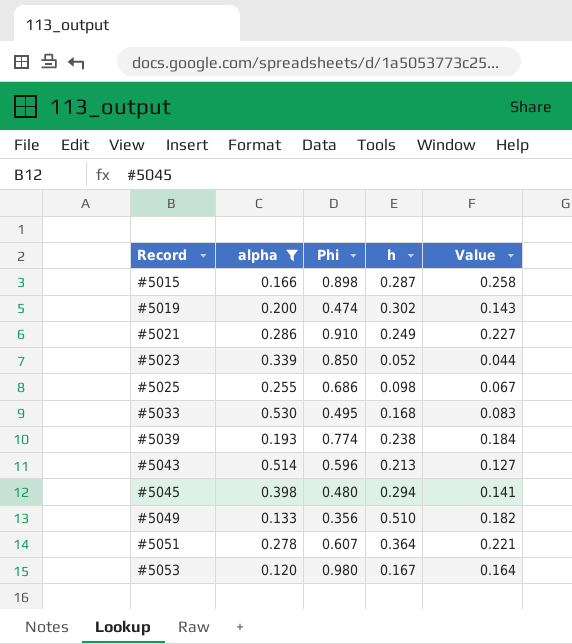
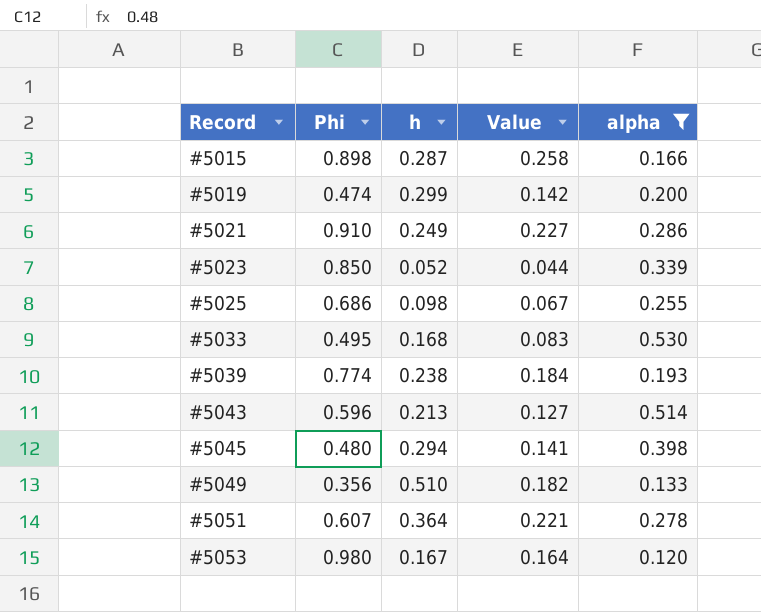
column alpha | position: 2 -> 5
#5019 | h: 0.302 -> 0.299
#5019 | Value: 0.143 -> 0.142

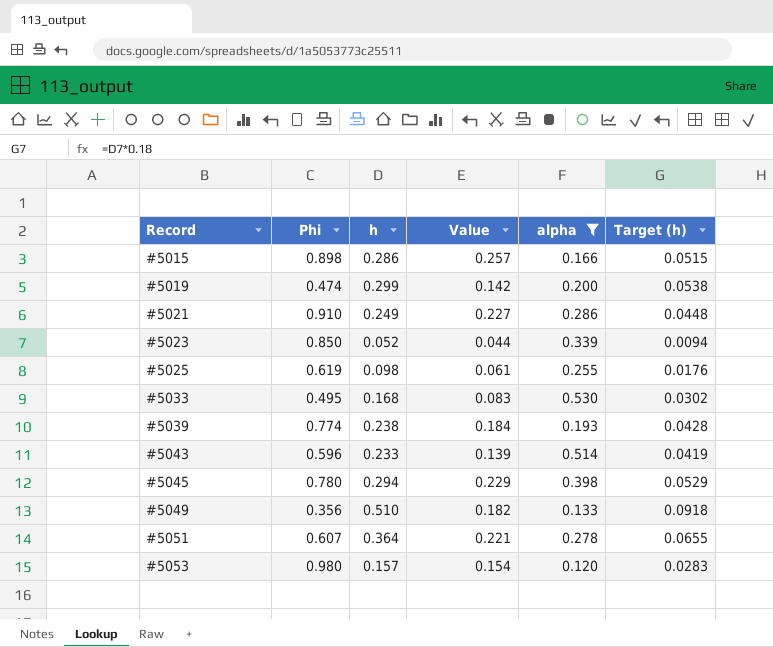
column Target (h) | formula: none -> [h] * 0.18
#5015 | h: 0.287 -> 0.286
#5015 | Value: 0.258 -> 0.257
#5025 | Phi: 0.686 -> 0.619
#5025 | Value: 0.067 -> 0.061
#5043 | h: 0.213 -> 0.233
#5043 | Value: 0.127 -> 0.139
#5045 | Phi: 0.480 -> 0.780
#5045 | Value: 0.141 -> 0.229
#5053 | h: 0.167 -> 0.157
#5053 | Value: 0.164 -> 0.154

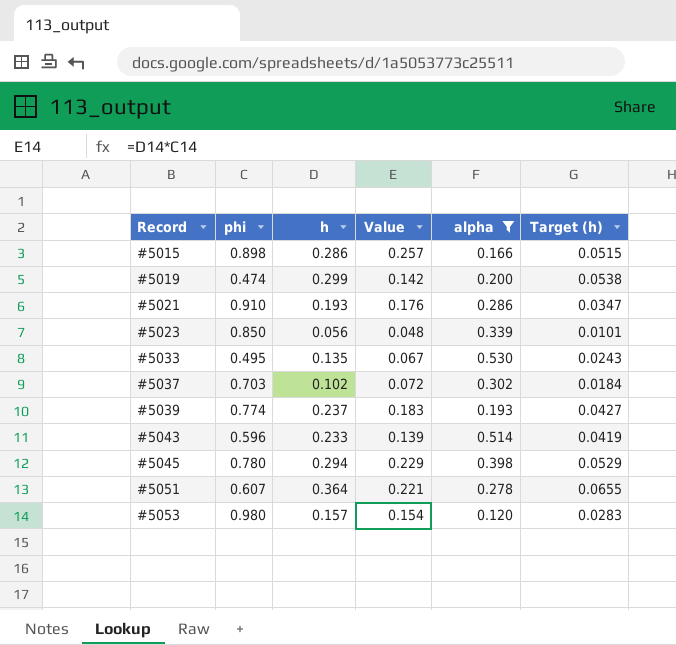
column name: Phi -> phi
row #5025: 0.619 | 0.098 | 0.061 | 0.255 | 0.0176 -> none
row #5049: 0.356 | 0.510 | 0.182 | 0.133 | 0.0918 -> none
#5021 | h: 0.249 -> 0.193
#5021 | Value: 0.227 -> 0.176
#5021 | Target (h): 0.0448 -> 0.0347
#5023 | h: 0.052 -> 0.056
#5023 | Value: 0.044 -> 0.048
#5023 | Target (h): 0.0094 -> 0.0101
#5033 | h: 0.168 -> 0.135
#5033 | Value: 0.083 -> 0.067
#5033 | Target (h): 0.0302 -> 0.0243
row #5037: none -> 0.703 | 0.102 | 0.072 | 0.302 | 0.0184
#5039 | h: 0.238 -> 0.237
#5039 | Value: 0.184 -> 0.183
#5039 | Target (h): 0.0428 -> 0.0427

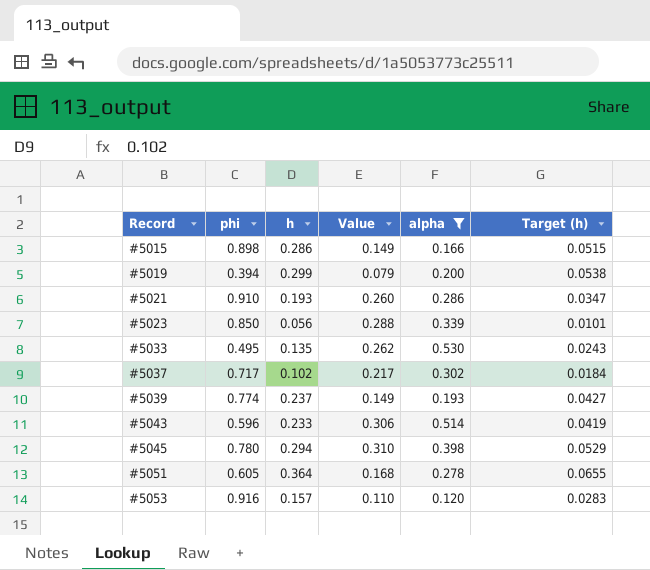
column Value | formula: [phi] * [h] -> [phi] * [alpha]
#5019 | phi: 0.474 -> 0.394
#5037 | phi: 0.703 -> 0.717
#5051 | phi: 0.607 -> 0.605
#5053 | phi: 0.980 -> 0.916

